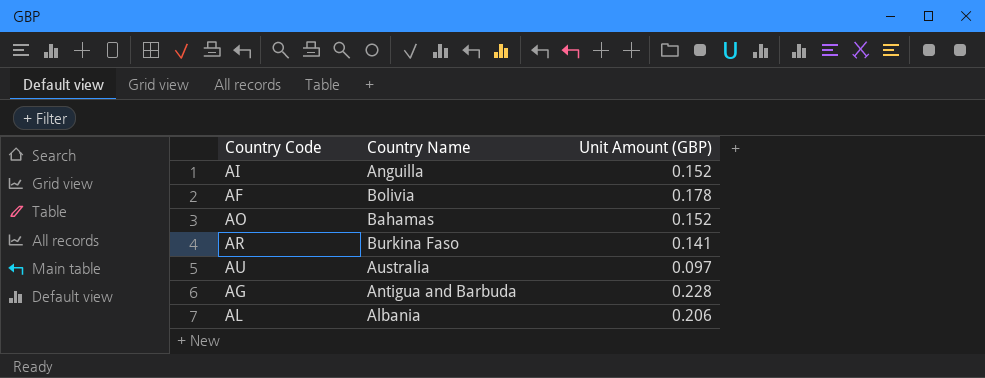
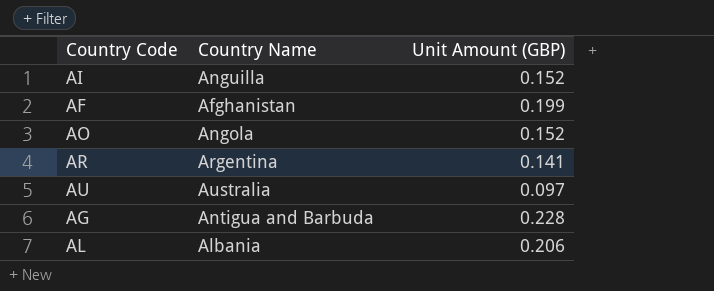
AF | Country Name: Bolivia -> Afghanistan
AF | Unit Amount (GBP): 0.178 -> 0.199
AO | Country Name: Bahamas -> Angola
AR | Country Name: Burkina Faso -> Argentina

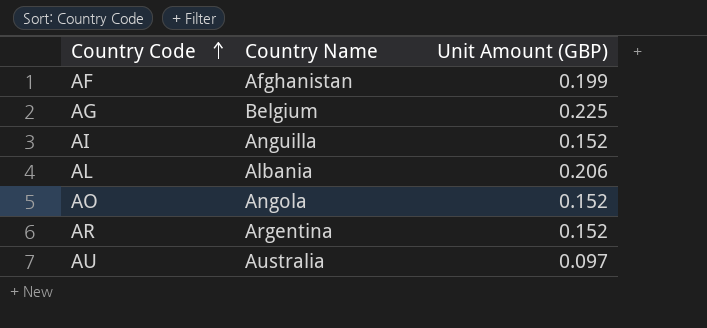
row order: none -> Country Code ascending
AG | Country Name: Antigua and Barbuda -> Belgium
AG | Unit Amount (GBP): 0.228 -> 0.225
AR | Unit Amount (GBP): 0.141 -> 0.152

